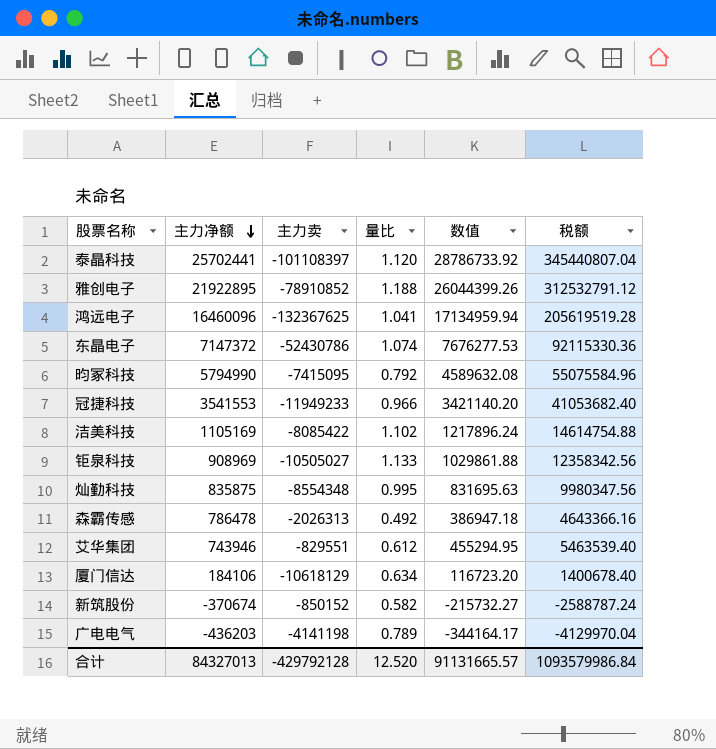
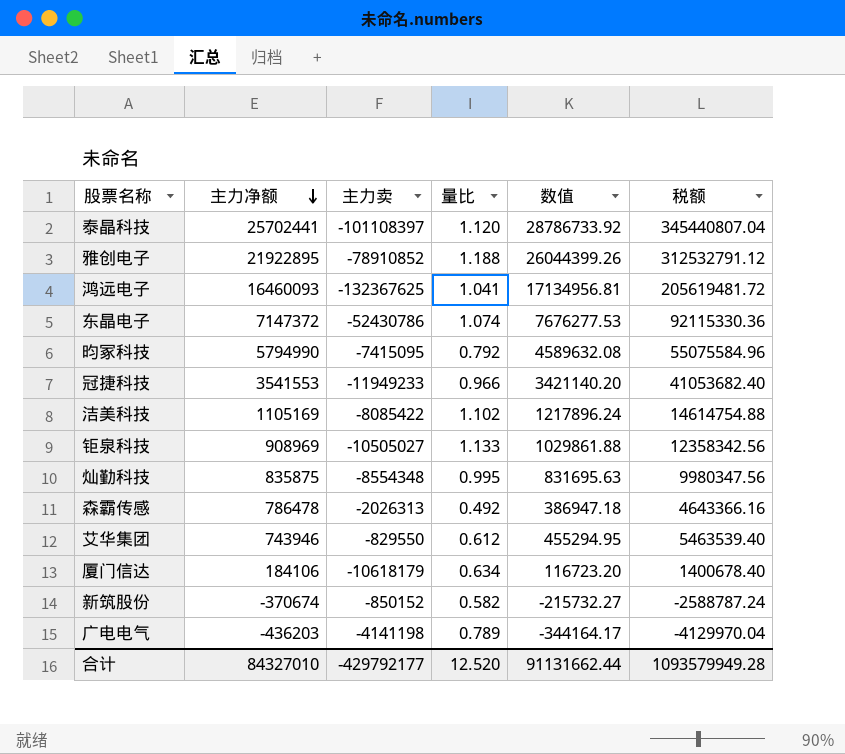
鸿远电子 | 主力净额: 16460096 -> 16460093
鸿远电子 | 数值: 17134959.94 -> 17134956.81
鸿远电子 | 税额: 205619519.28 -> 205619481.72
艾华集团 | 主力卖: -829551 -> -829550
厦门信达 | 主力卖: -10618129 -> -10618179
合计 | 主力净额: 84327013 -> 84327010
合计 | 主力卖: -429792128 -> -429792177
合计 | 数值: 91131665.57 -> 91131662.44
合计 | 税额: 1093579986.84 -> 1093579949.28

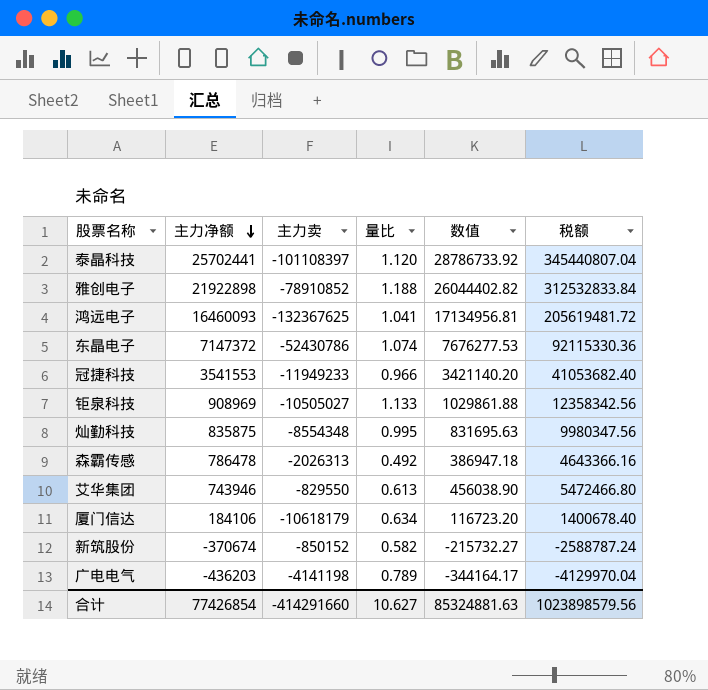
row 昀冢科技: 5794990 | -7415095 | 0.792 | 4589632.08 | 55075584.96 -> none
row 洁美科技: 1105169 | -8085422 | 1.102 | 1217896.24 | 14614754.88 -> none
雅创电子 | 主力净额: 21922895 -> 21922898
雅创电子 | 数值: 26044399.26 -> 26044402.82
雅创电子 | 税额: 312532791.12 -> 312532833.84
艾华集团 | 量比: 0.612 -> 0.613
艾华集团 | 数值: 455294.95 -> 456038.90
艾华集团 | 税额: 5463539.40 -> 5472466.80
合计 | 主力净额: 84327010 -> 77426854
合计 | 主力卖: -429792177 -> -414291660
合计 | 量比: 12.520 -> 10.627
合计 | 数值: 91131662.44 -> 85324881.63
合计 | 税额: 1093579949.28 -> 1023898579.56

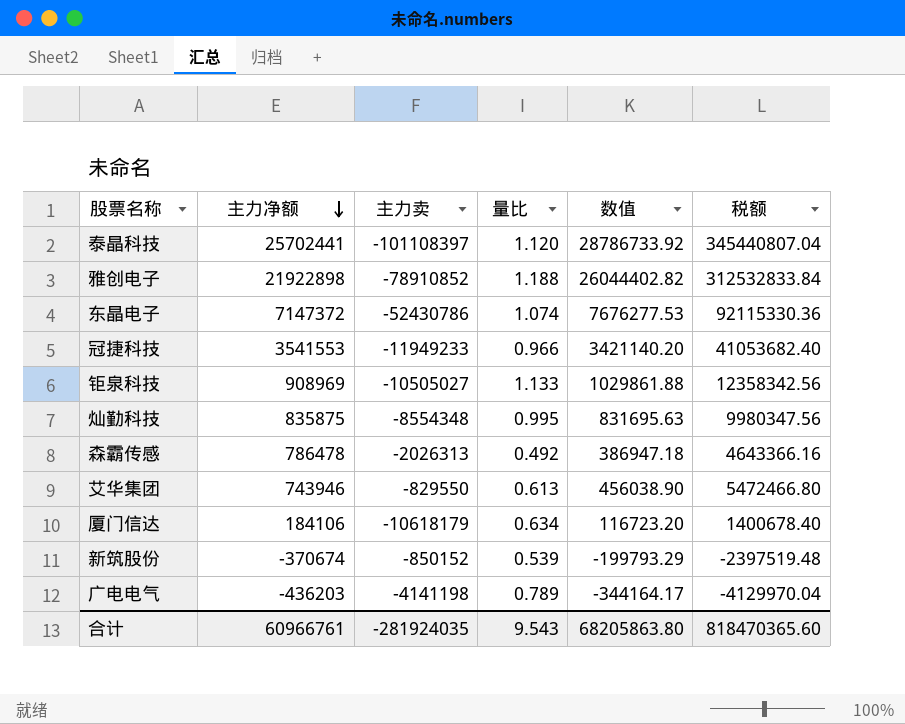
row 鸿远电子: 16460093 | -132367625 | 1.041 | 17134956.81 | 205619481.72 -> none
新筑股份 | 量比: 0.582 -> 0.539
新筑股份 | 数值: -215732.27 -> -199793.29
新筑股份 | 税额: -2588787.24 -> -2397519.48
合计 | 主力净额: 77426854 -> 60966761
合计 | 主力卖: -414291660 -> -281924035
合计 | 量比: 10.627 -> 9.543
合计 | 数值: 85324881.63 -> 68205863.80
合计 | 税额: 1023898579.56 -> 818470365.60

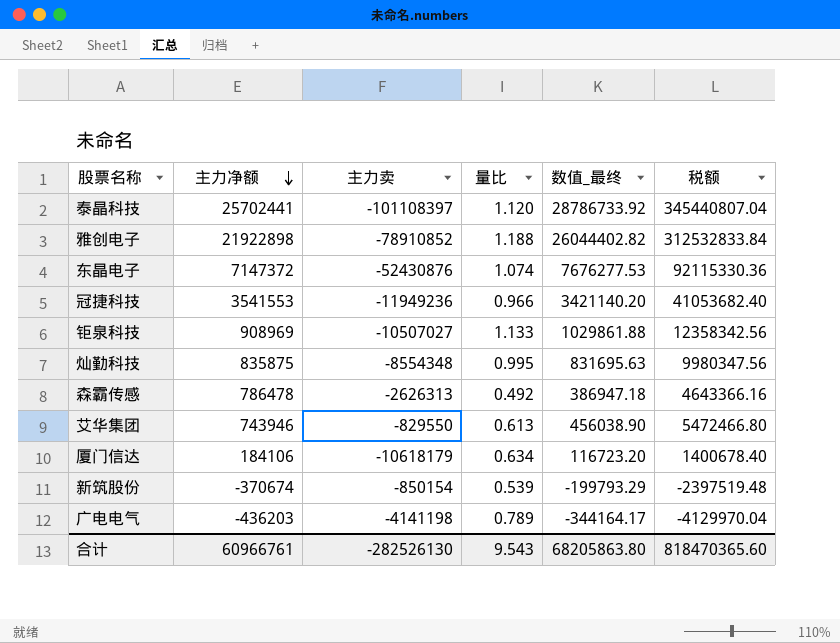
column name: 数值 -> 数值_最终
东晶电子 | 主力卖: -52430786 -> -52430876
冠捷科技 | 主力卖: -11949233 -> -11949236
钜泉科技 | 主力卖: -10505027 -> -10507027
森霸传感 | 主力卖: -2026313 -> -2626313
新筑股份 | 主力卖: -850152 -> -850154
合计 | 主力卖: -281924035 -> -282526130

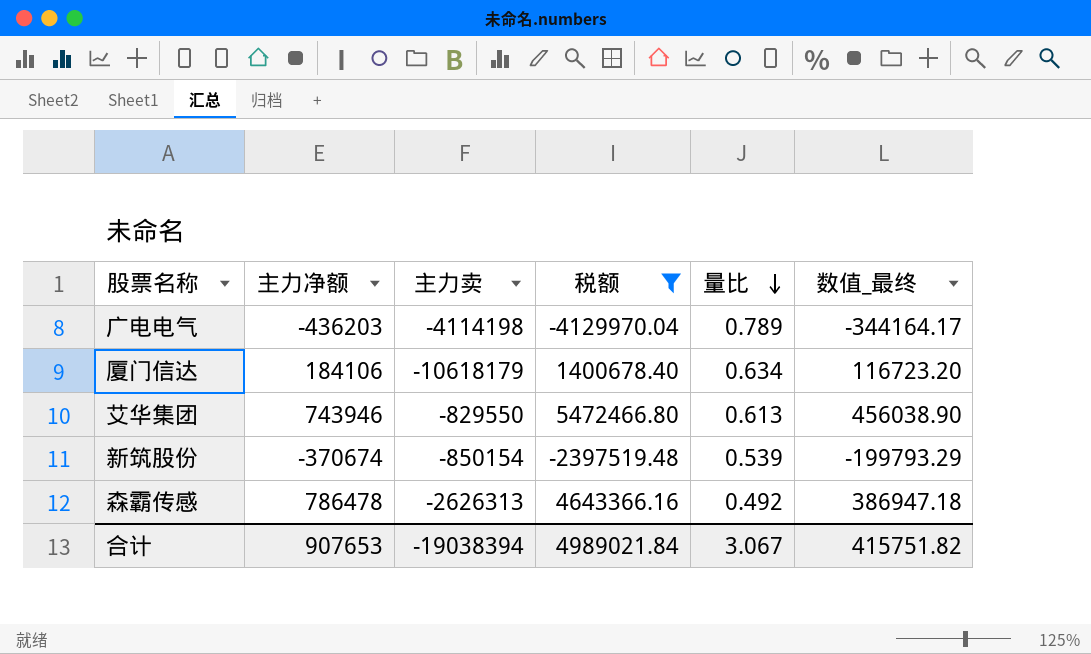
filter: none -> 税额 <= 5472466.80
row order: 主力净额 descending -> 量比 descending
column 税额 | position: 6 -> 4
广电电气 | 主力卖: -4141198 -> -4114198
合计 | 主力净额: 60966761 -> 907653
合计 | 主力卖: -282526130 -> -19038394
合计 | 税额: 818470365.60 -> 4989021.84
合计 | 量比: 9.543 -> 3.067
合计 | 数值_最终: 68205863.80 -> 415751.82

